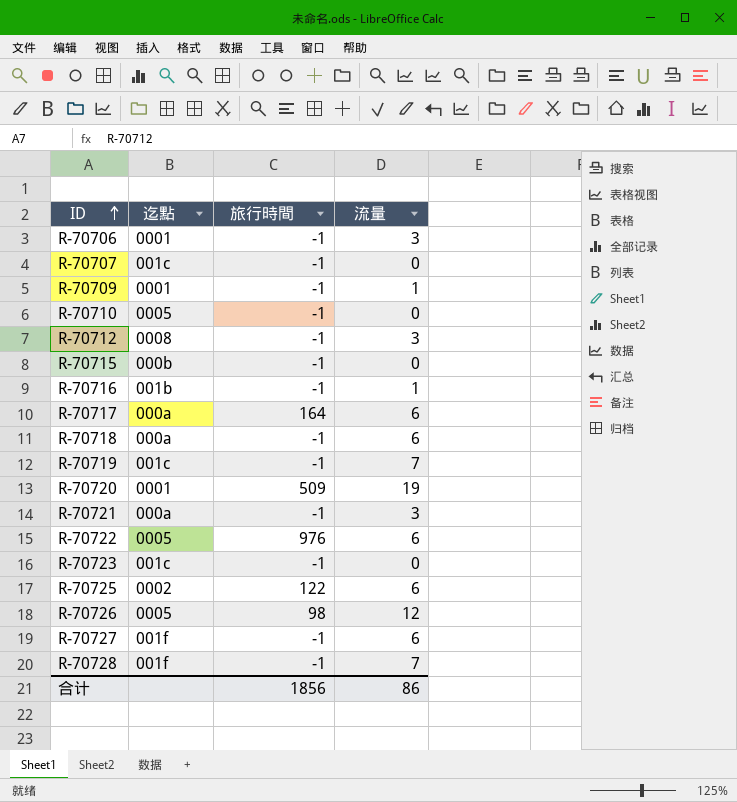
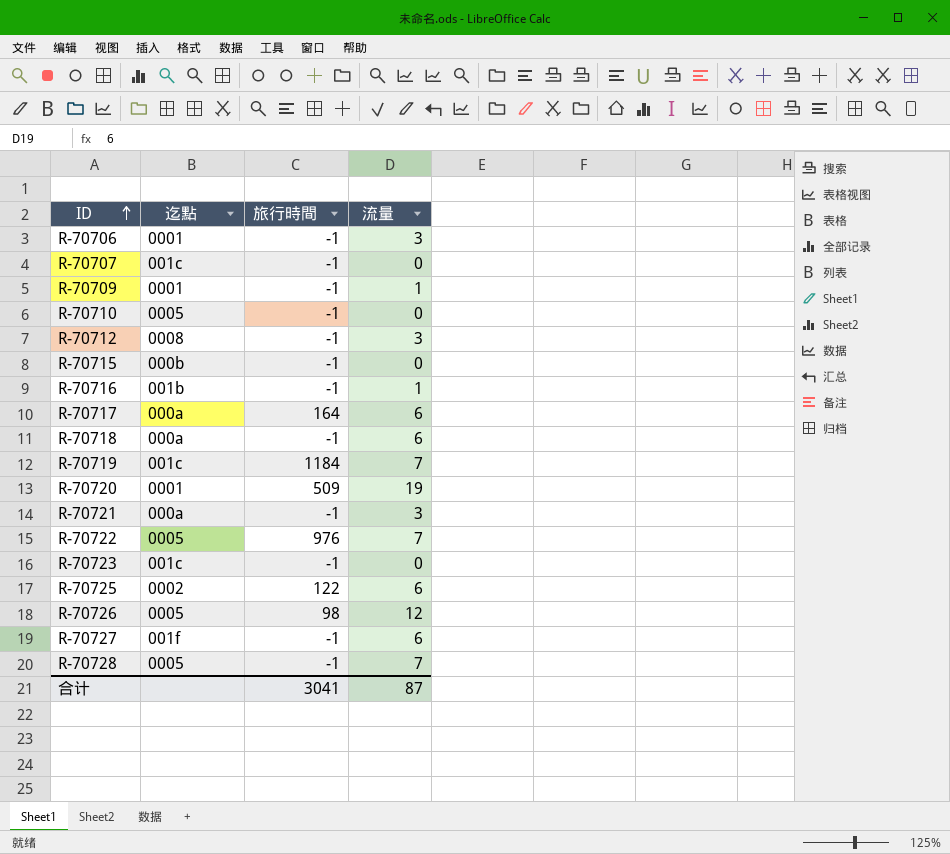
R-70719 | 旅行時間: -1 -> 1184
R-70722 | 流量: 6 -> 7
R-70728 | 迄點: 001f -> 0005
合计 | 旅行時間: 1856 -> 3041
合计 | 流量: 86 -> 87

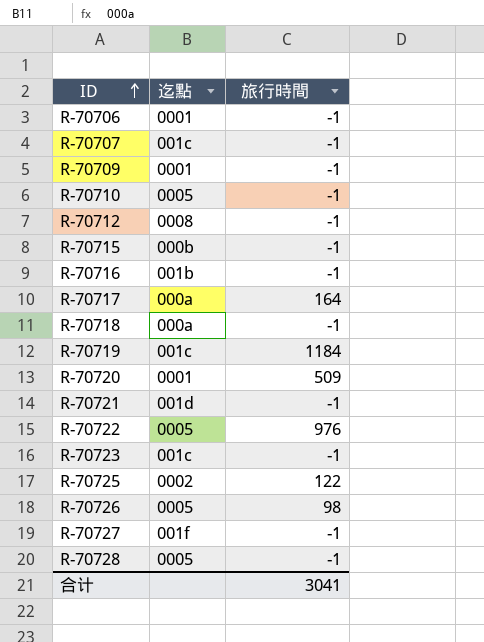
column 流量 | position: 4 -> none
R-70721 | 迄點: 000a -> 001d

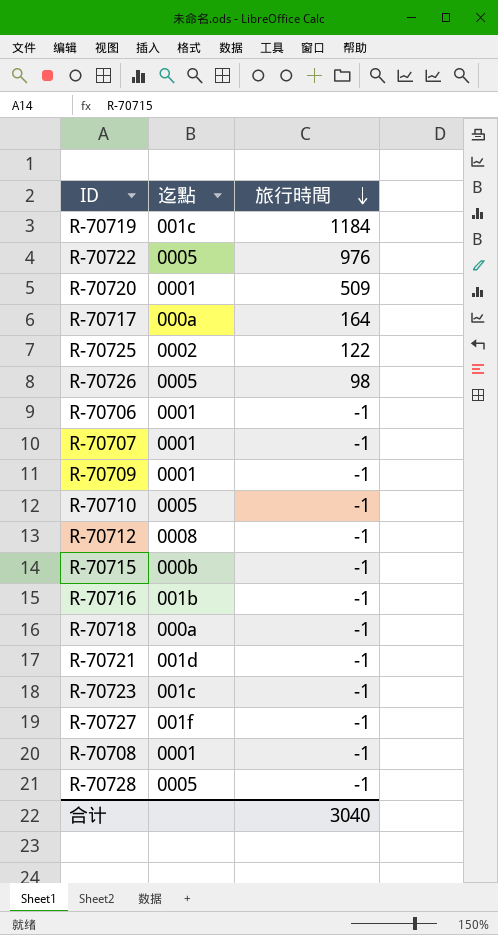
row order: ID ascending -> 旅行時間 descending
R-70707 | 迄點: 001c -> 0001
row R-70708: none -> 0001 | -1
合计 | 旅行時間: 3041 -> 3040

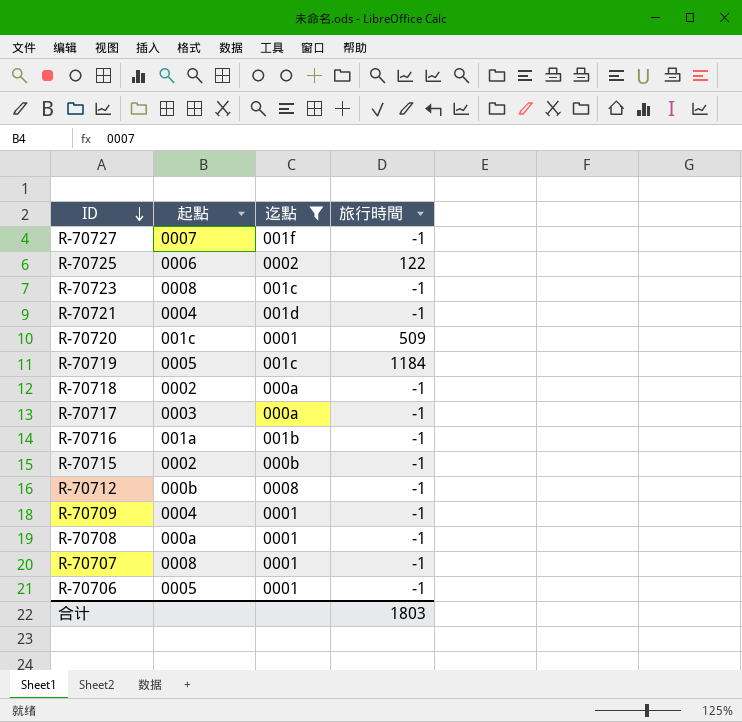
filter: none -> 迄點 != 0005
row order: 旅行時間 descending -> ID descending
column 起點 | position: none -> 2
R-70717 | 旅行時間: 164 -> -1
合计 | 旅行時間: 3040 -> 1803

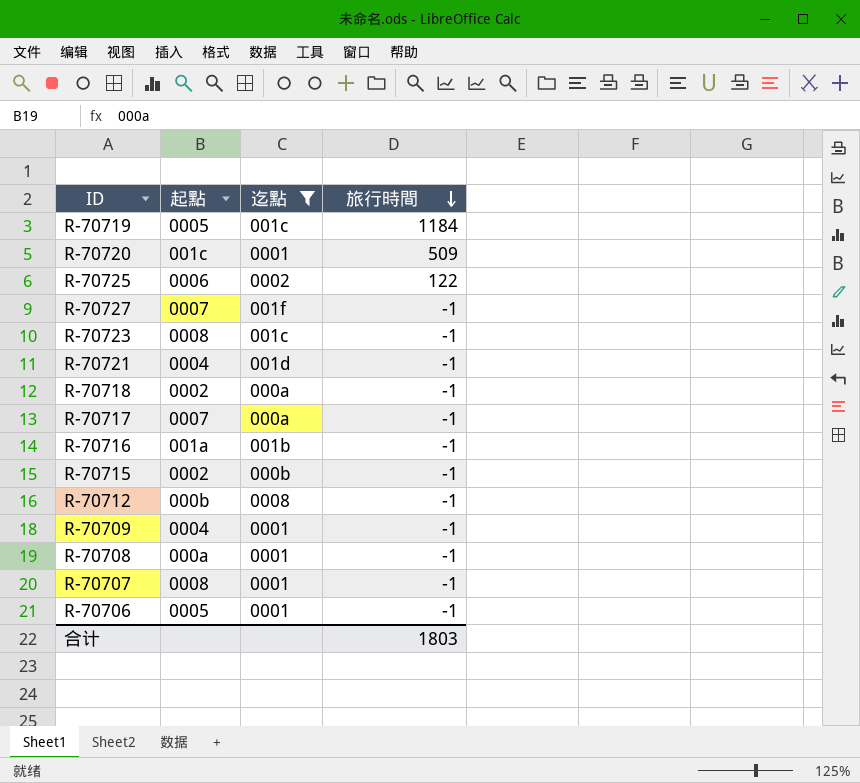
row order: ID descending -> 旅行時間 descending
R-70717 | 起點: 0003 -> 0007

